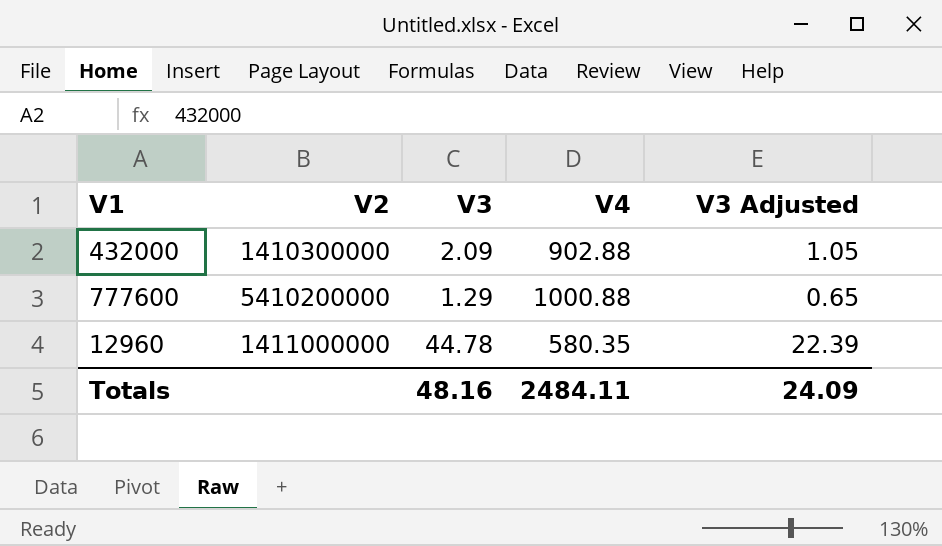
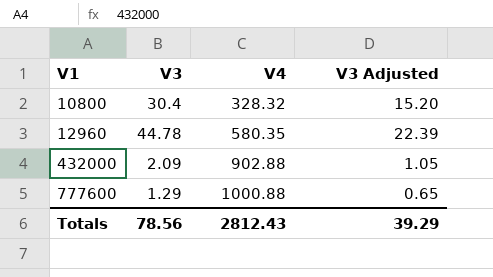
row order: none -> V1 ascending
column V2 | position: 2 -> none
row 10800: none -> 30.4 | 328.32 | 15.20
Totals | V3: 48.16 -> 78.56
Totals | V4: 2484.11 -> 2812.43
Totals | V3 Adjusted: 24.09 -> 39.29

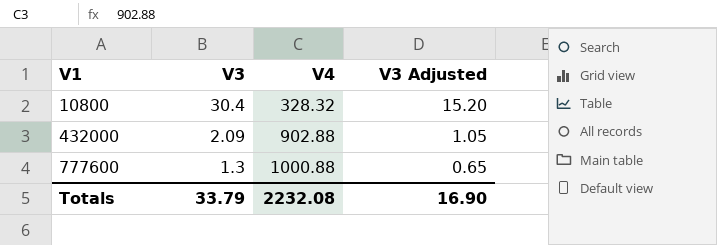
row 12960: 44.78 | 580.35 | 22.39 -> none
777600 | V3: 1.29 -> 1.3
Totals | V3: 78.56 -> 33.79
Totals | V4: 2812.43 -> 2232.08
Totals | V3 Adjusted: 39.29 -> 16.90

